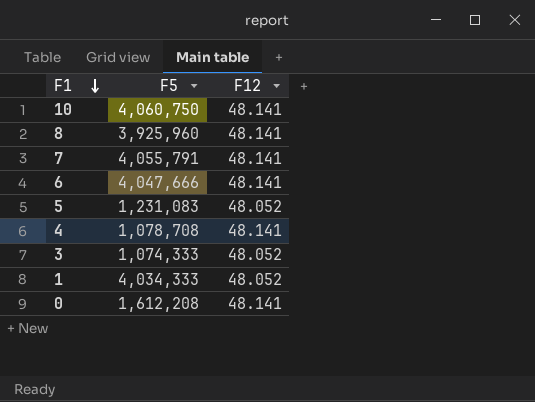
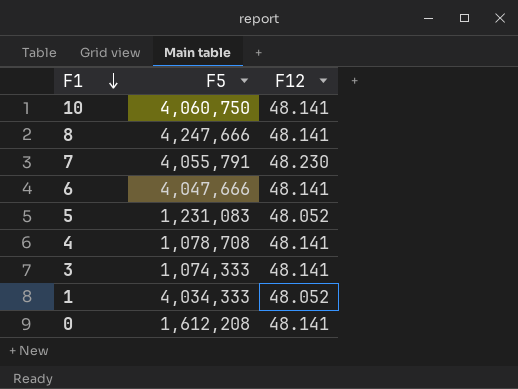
8 | F5: 3,925,960 -> 4,247,666
7 | F12: 48.141 -> 48.230
3 | F12: 48.052 -> 48.141

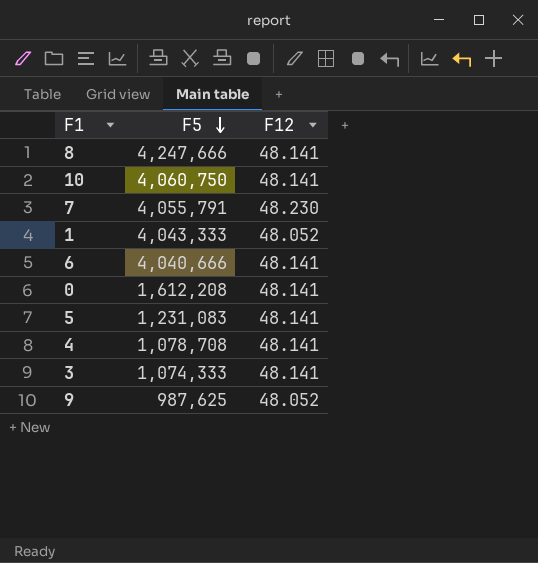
row order: F1 descending -> F5 descending
1 | F5: 4,034,333 -> 4,043,333
6 | F5: 4,047,666 -> 4,040,666
5 | F12: 48.052 -> 48.141
row 9: none -> 987,625 | 48.052

